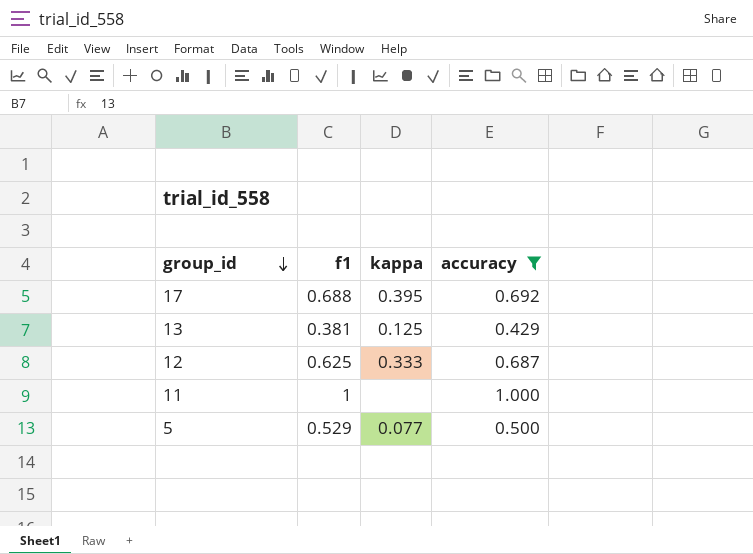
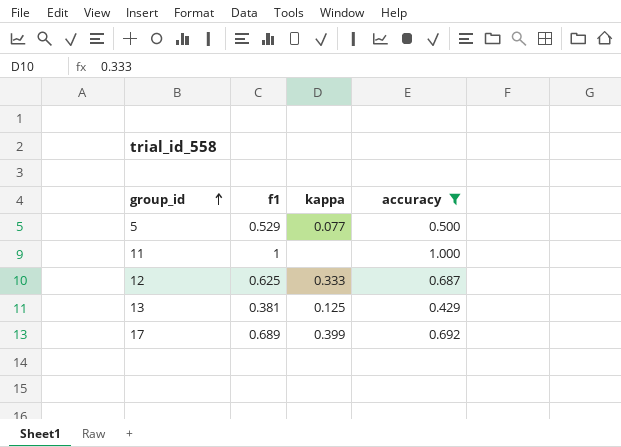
row order: group_id descending -> group_id ascending
17 | f1: 0.688 -> 0.689
17 | kappa: 0.395 -> 0.399

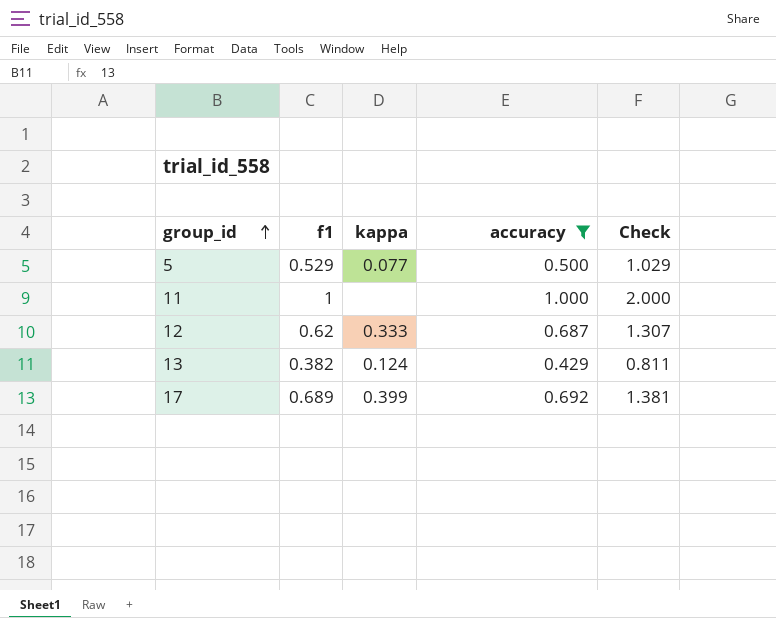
column Check | formula: none -> [f1] + [accuracy]
12 | f1: 0.625 -> 0.62
13 | f1: 0.381 -> 0.382
13 | kappa: 0.125 -> 0.124

